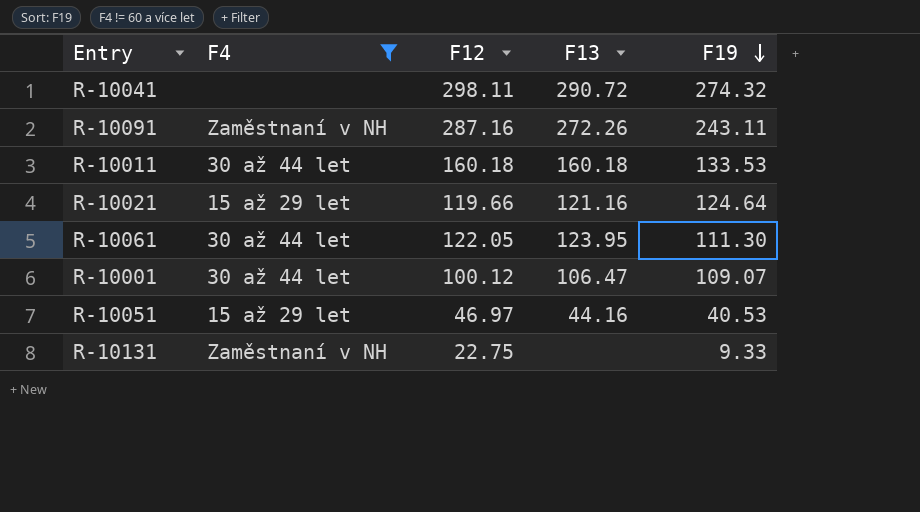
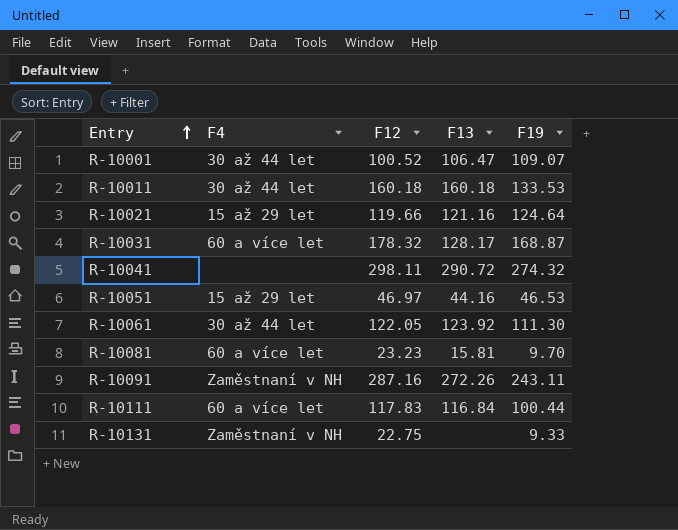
filter: F4 != 60 a více let -> none
row order: F19 descending -> Entry ascending
R-10001 | F12: 100.12 -> 100.52
R-10051 | F19: 40.53 -> 46.53
R-10061 | F13: 123.95 -> 123.92

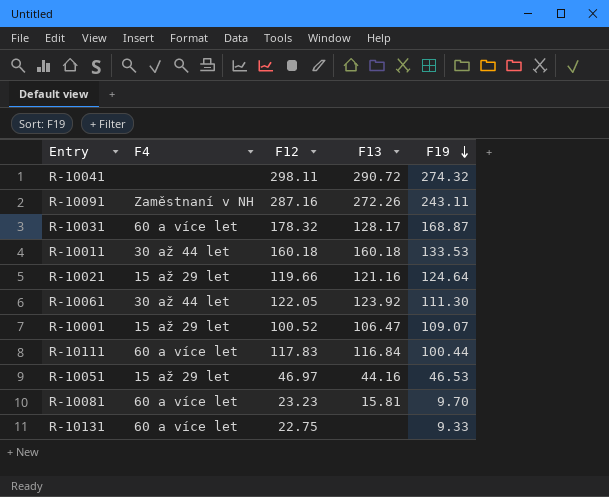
row order: Entry ascending -> F19 descending
R-10001 | F4: 30 až 44 let -> 15 až 29 let
R-10131 | F4: Zaměstnaní v NH -> 60 a více let

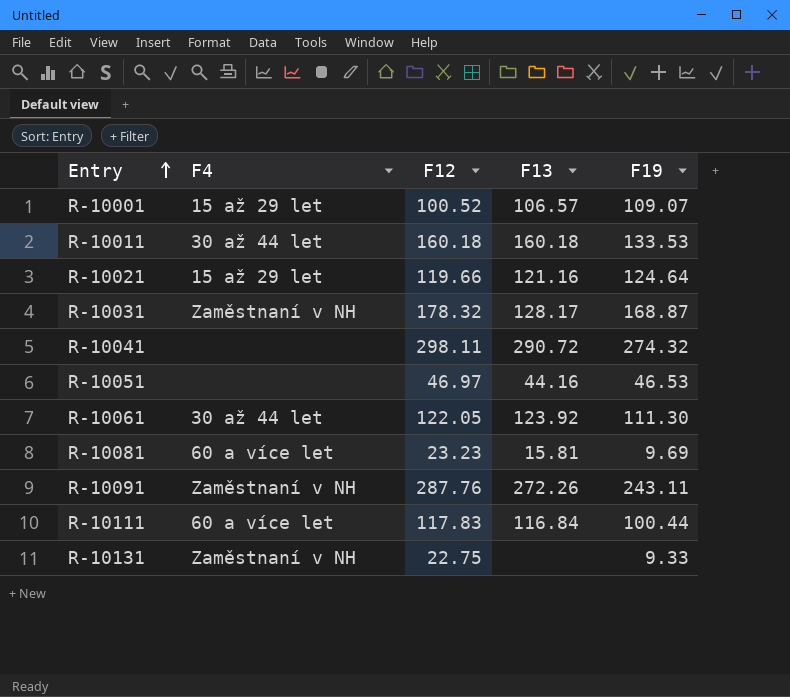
row order: F19 descending -> Entry ascending
R-10001 | F13: 106.47 -> 106.57
R-10031 | F4: 60 a více let -> Zaměstnaní v NH
R-10051 | F4: 15 až 29 let -> none
R-10081 | F19: 9.70 -> 9.69
R-10091 | F12: 287.16 -> 287.76
R-10131 | F4: 60 a více let -> Zaměstnaní v NH

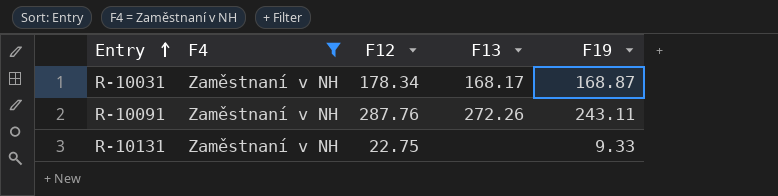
filter: none -> F4 = Zaměstnaní v NH
R-10031 | F12: 178.32 -> 178.34
R-10031 | F13: 128.17 -> 168.17

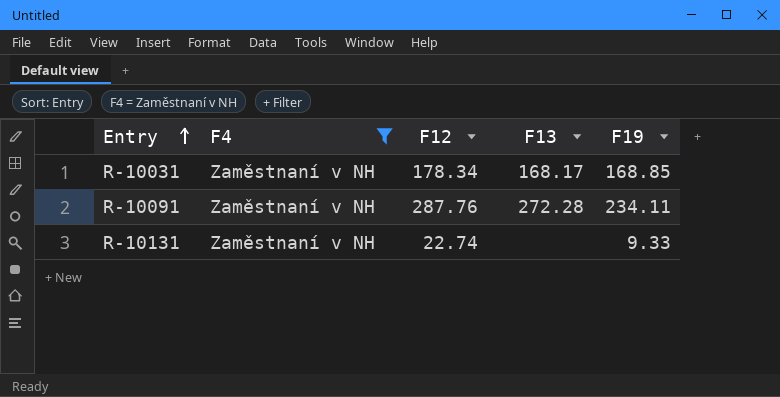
R-10031 | F19: 168.87 -> 168.85
R-10091 | F13: 272.26 -> 272.28
R-10091 | F19: 243.11 -> 234.11
R-10131 | F12: 22.75 -> 22.74

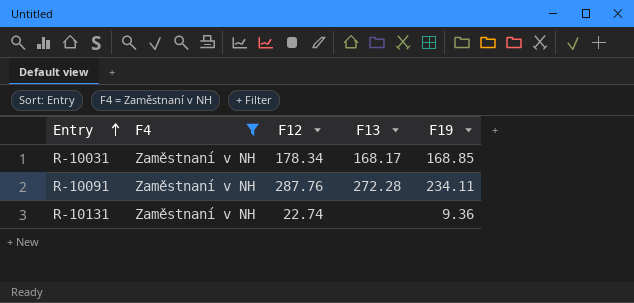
R-10131 | F19: 9.33 -> 9.36

